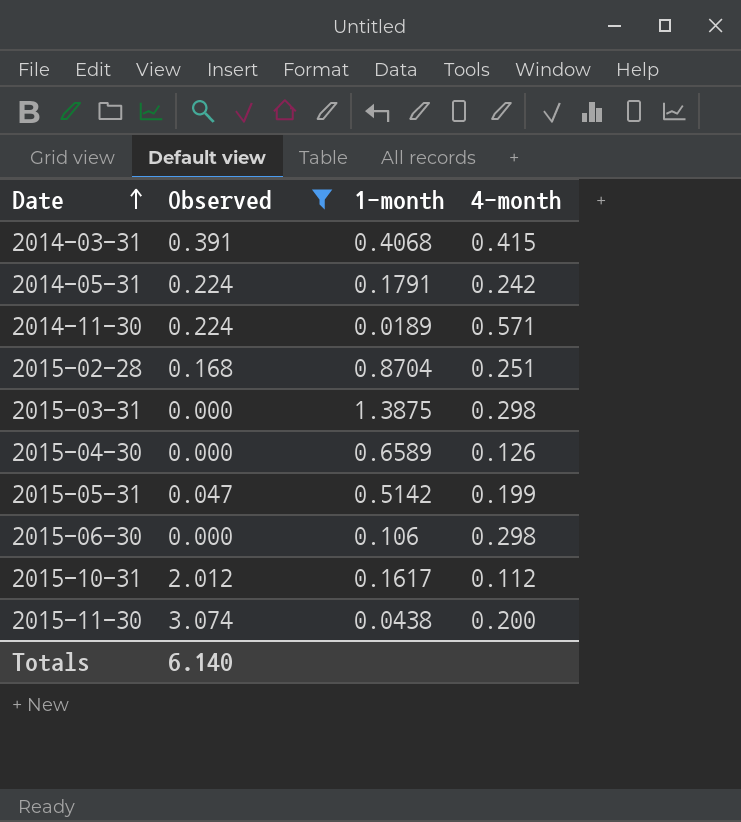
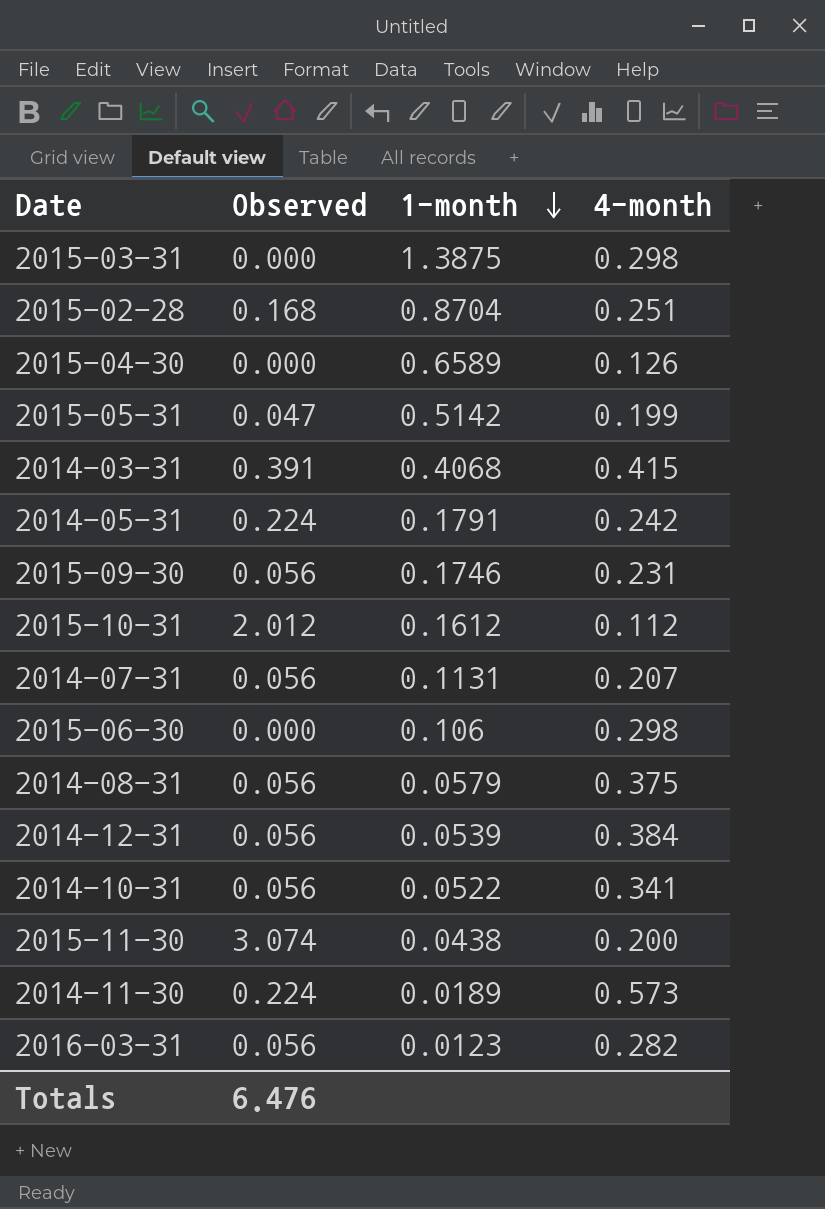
filter: Observed != 0.056 -> none
row order: Date ascending -> 1-month descending
2015-10-31 | 1-month: 0.1617 -> 0.1612
2014-11-30 | 4-month: 0.571 -> 0.573
Totals | Observed: 6.140 -> 6.476

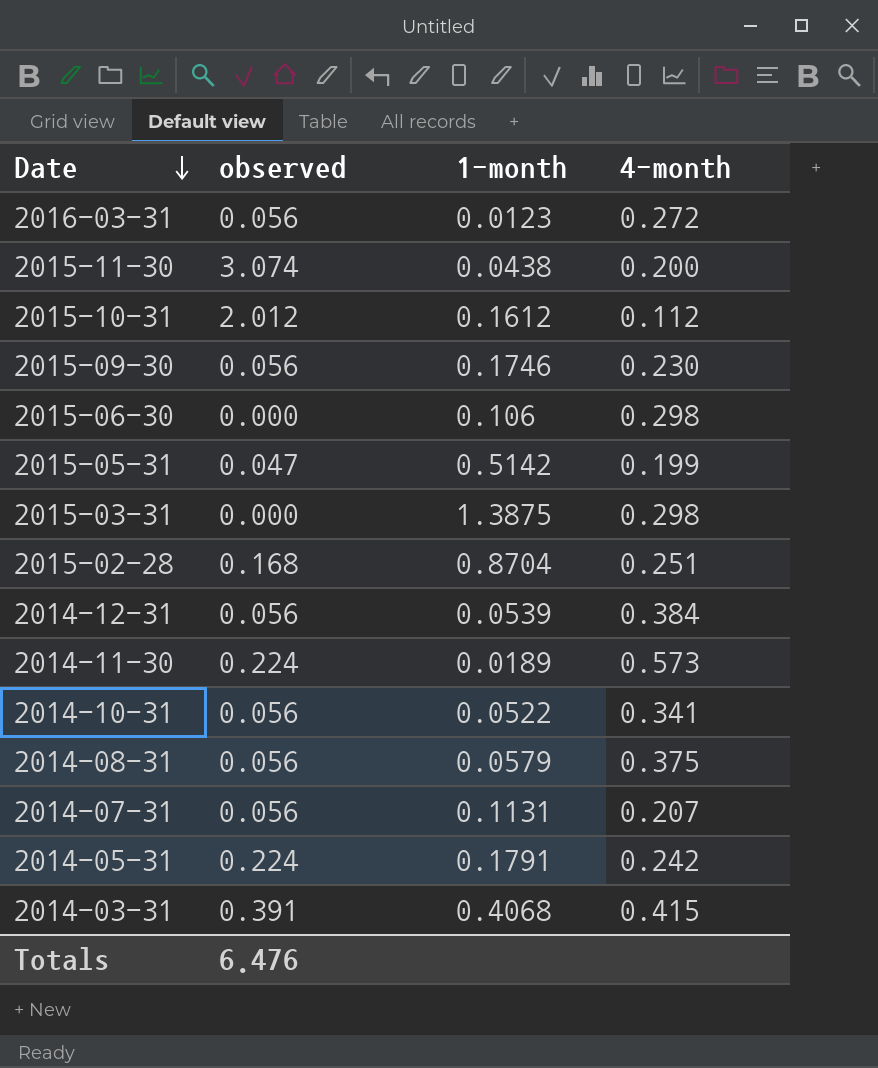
row order: 1-month descending -> Date descending
column name: Observed -> observed
row 2015-04-30: 0.000 | 0.6589 | 0.126 -> none
2016-03-31 | 4-month: 0.282 -> 0.272
2015-09-30 | 4-month: 0.231 -> 0.230

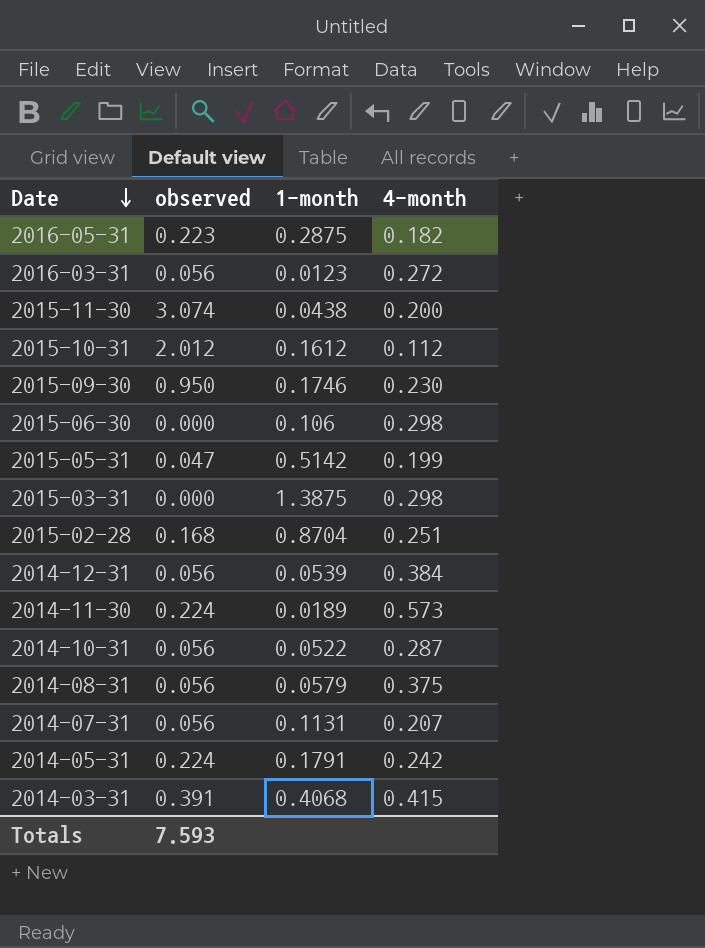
row 2016-05-31: none -> 0.223 | 0.2875 | 0.182
2015-09-30 | observed: 0.056 -> 0.950
2014-10-31 | 4-month: 0.341 -> 0.287
Totals | observed: 6.476 -> 7.593

